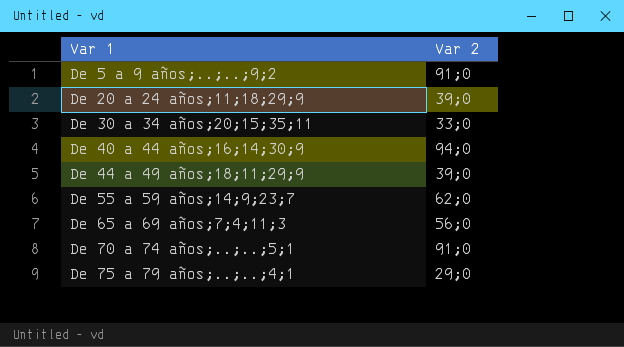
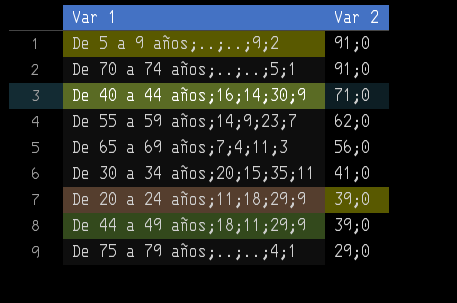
row order: Var 1 ascending -> Var 2 descending
De 40 a 44 años;16;14;30;9 | Var 2: 94;0 -> 71;0
De 30 a 34 años;20;15;35;11 | Var 2: 33;0 -> 41;0

